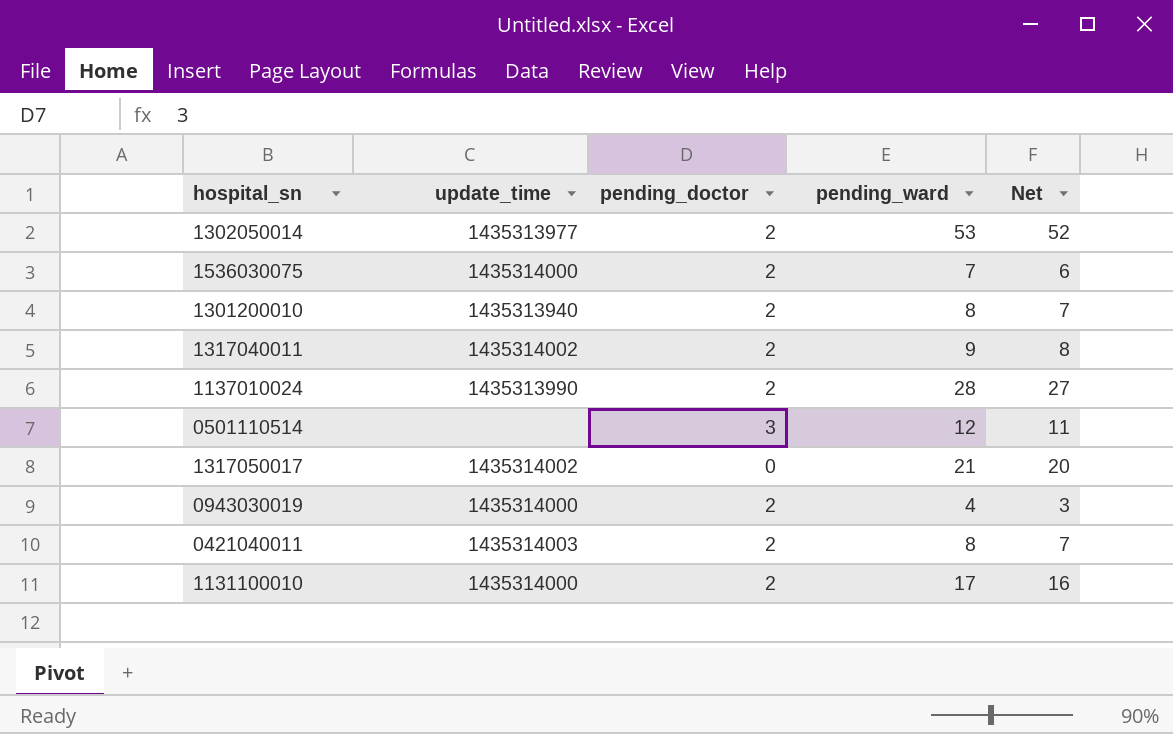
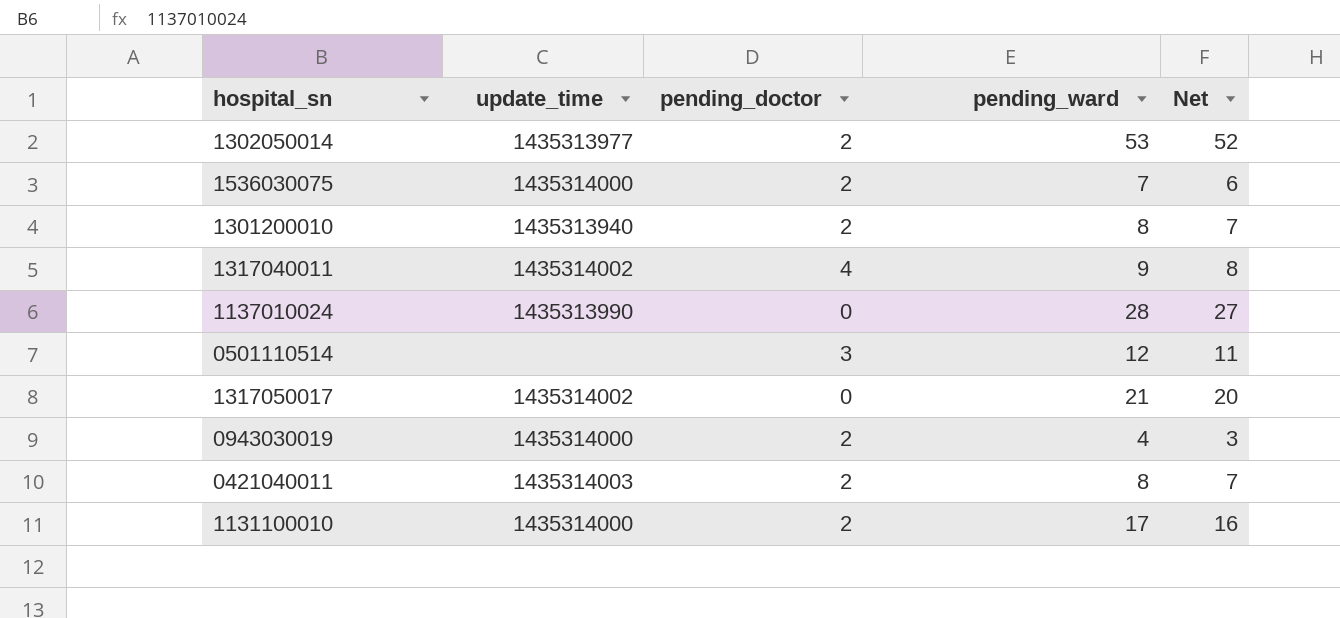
1317040011 | pending_doctor: 2 -> 4
1137010024 | pending_doctor: 2 -> 0

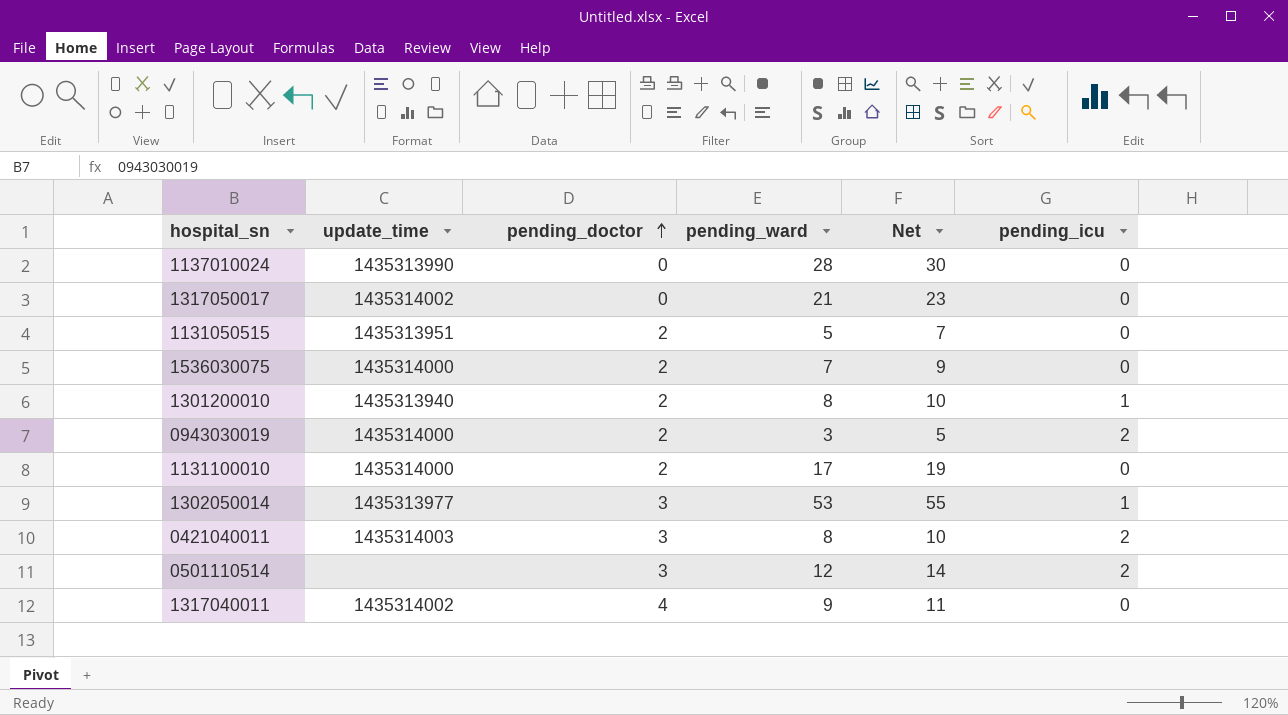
row order: none -> pending_doctor ascending
column Net | formula: [pending_ward] - 1 -> [pending_ward] + 2
column pending_icu | position: none -> 6
row 1131050515: none -> 1435313951 | 2 | 5 | 7 | 0
0943030019 | pending_ward: 4 -> 3
1302050014 | pending_doctor: 2 -> 3
0421040011 | pending_doctor: 2 -> 3

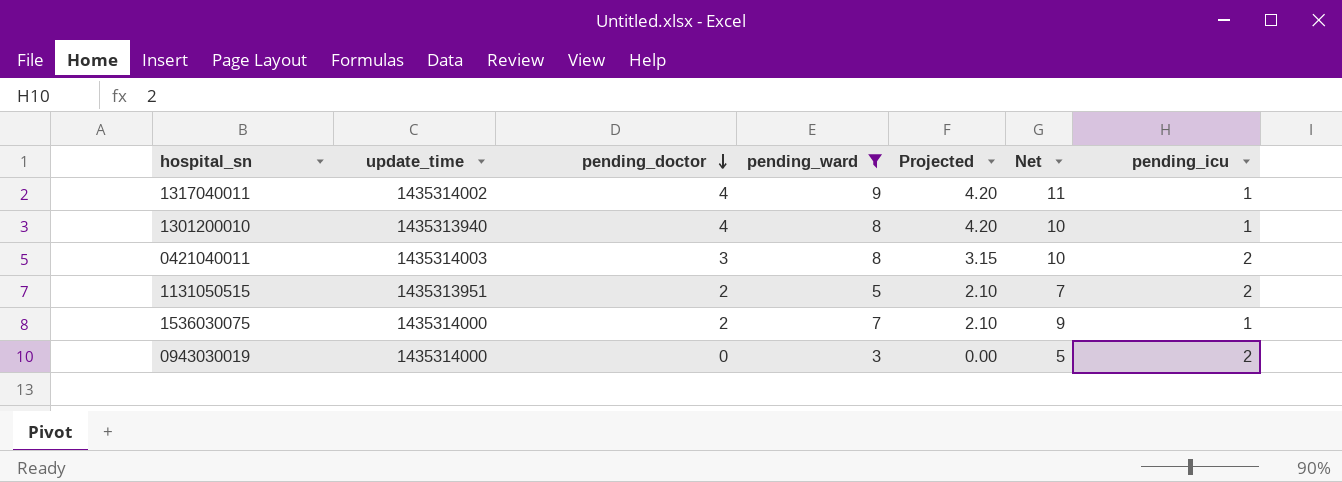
filter: none -> pending_ward <= 9
row order: pending_doctor ascending -> pending_doctor descending
column Projected | formula: none -> [pending_doctor] * 1.05
1317040011 | pending_icu: 0 -> 1
1301200010 | pending_doctor: 2 -> 4
1131050515 | pending_icu: 0 -> 2
1536030075 | pending_icu: 0 -> 1
0943030019 | pending_doctor: 2 -> 0

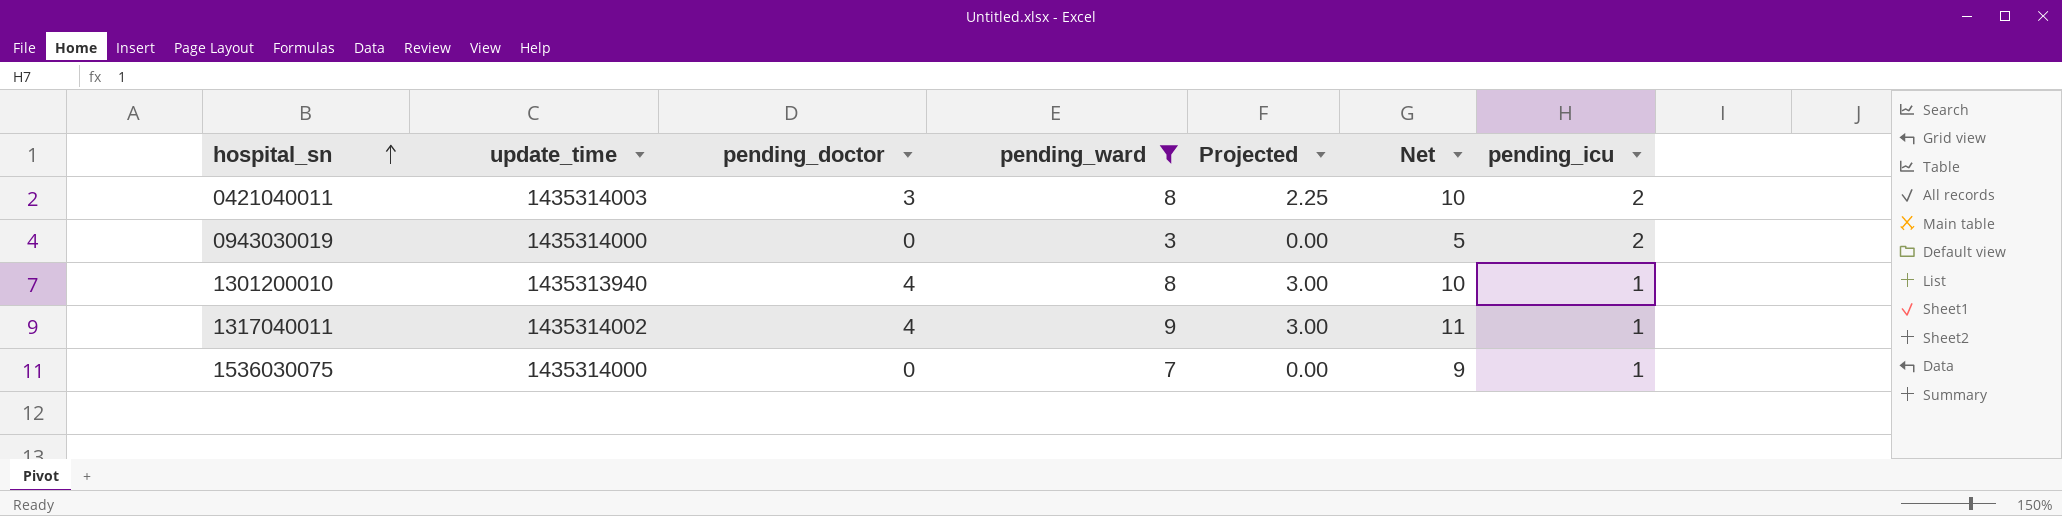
row order: pending_doctor descending -> hospital_sn ascending
column Projected | formula: [pending_doctor] * 1.05 -> [pending_doctor] * 0.75
row 1131050515: 1435313951 | 2 | 5 | 2.10 | 7 | 2 -> none
1536030075 | pending_doctor: 2 -> 0

